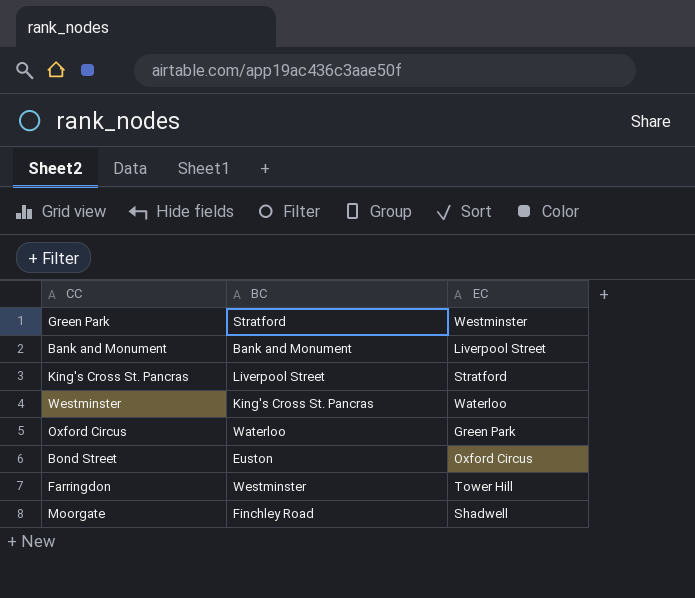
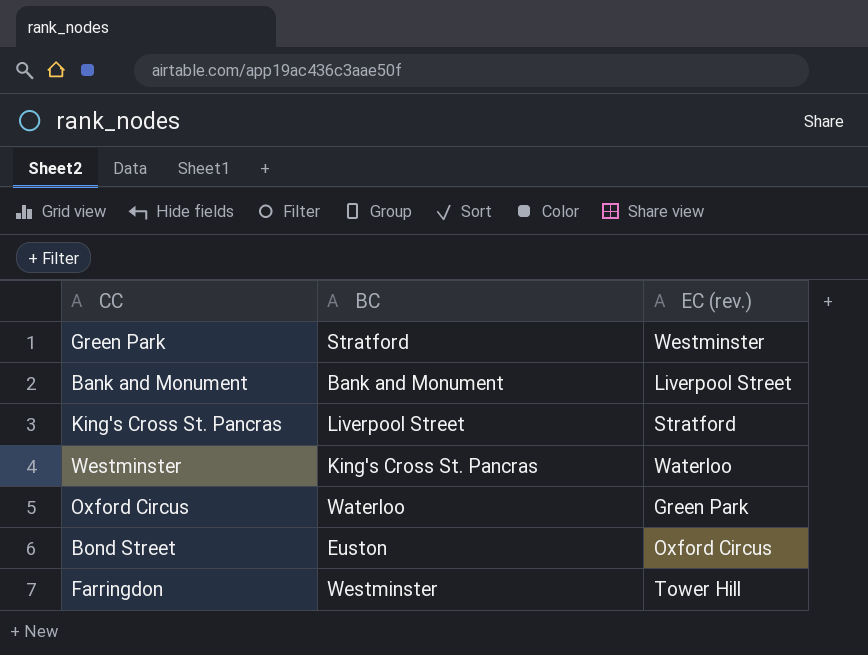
column name: EC -> EC (rev.)
row Moorgate: Finchley Road | Shadwell -> none

